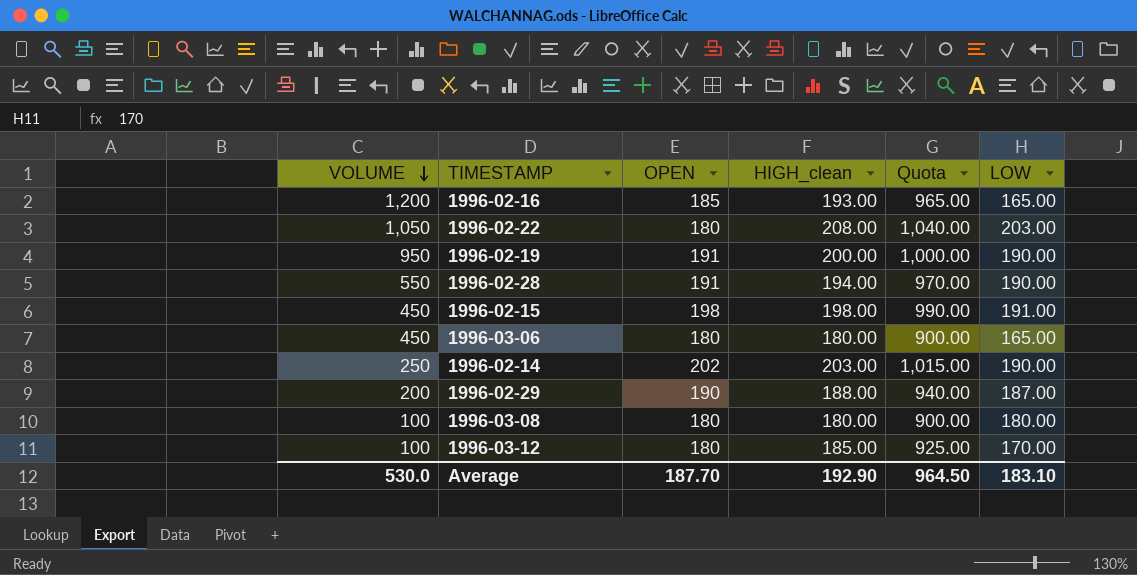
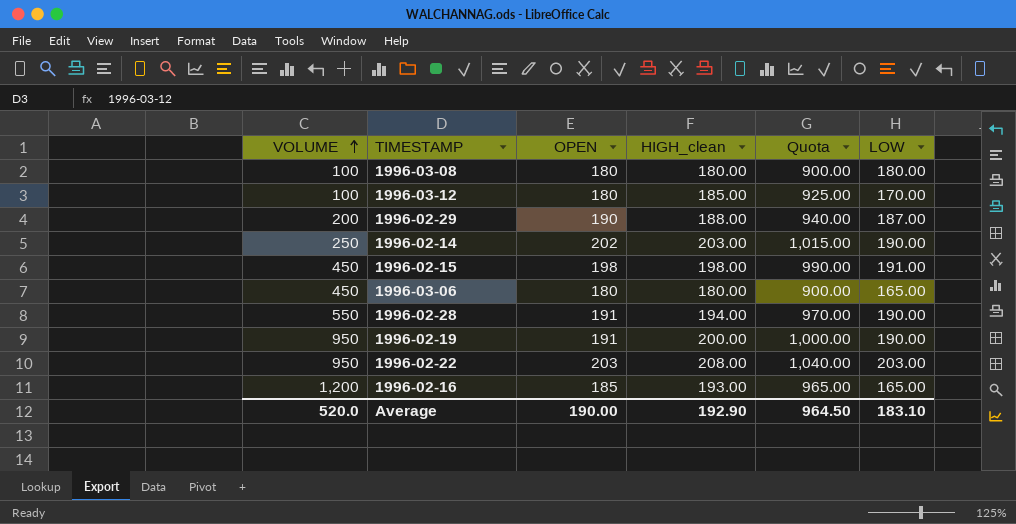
row order: VOLUME descending -> VOLUME ascending
1996-02-22 | VOLUME: 1,050 -> 950
1996-02-22 | OPEN: 180 -> 203
Average | VOLUME: 530.0 -> 520.0
Average | OPEN: 187.70 -> 190.00

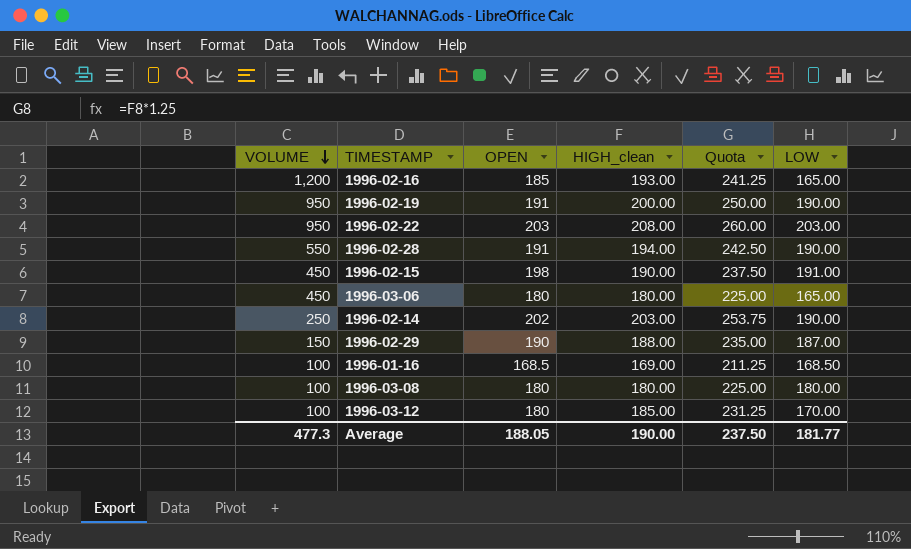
row order: VOLUME ascending -> VOLUME descending
column Quota | formula: [HIGH_clean] * 5 -> [HIGH_clean] * 1.25
1996-02-15 | HIGH_clean: 198.00 -> 190.00
1996-02-29 | VOLUME: 200 -> 150
row 1996-01-16: none -> 100 | 168.5 | 169.00 | 211.25 | 168.50
Average | VOLUME: 520.0 -> 477.3
Average | OPEN: 190.00 -> 188.05
Average | HIGH_clean: 192.90 -> 190.00
Average | Quota: 964.50 -> 237.50
Average | LOW: 183.10 -> 181.77

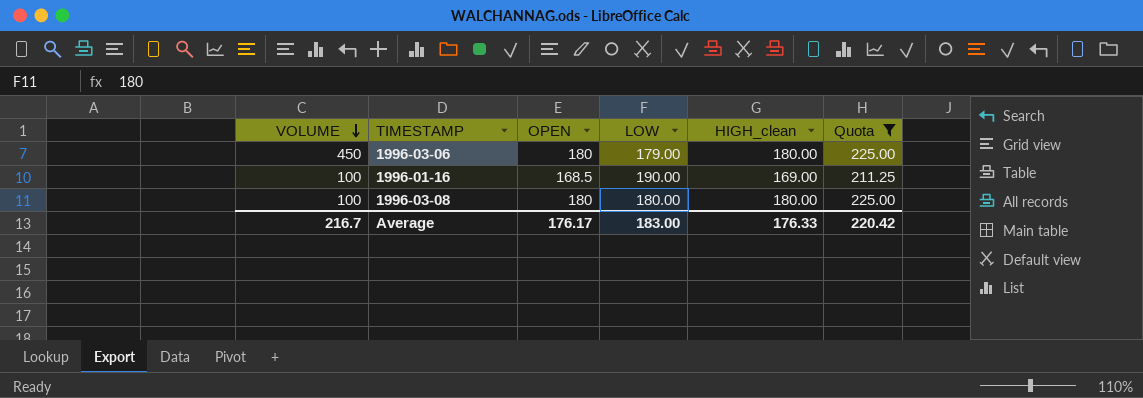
filter: none -> Quota <= 225.00
column LOW | position: 6 -> 4
1996-03-06 | LOW: 165.00 -> 179.00
1996-01-16 | LOW: 168.50 -> 190.00
Average | VOLUME: 477.3 -> 216.7
Average | OPEN: 188.05 -> 176.17
Average | LOW: 181.77 -> 183.00
Average | HIGH_clean: 190.00 -> 176.33
Average | Quota: 237.50 -> 220.42

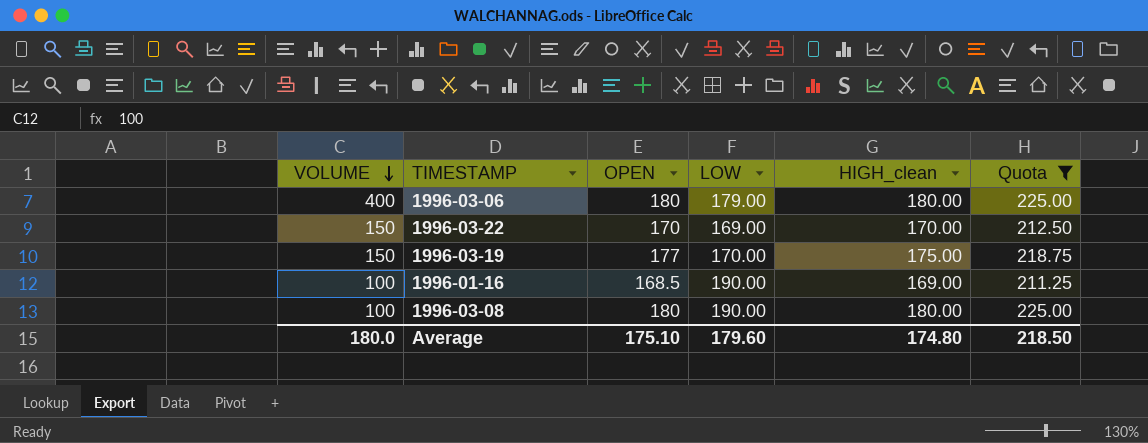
1996-03-06 | VOLUME: 450 -> 400
row 1996-03-22: none -> 150 | 170 | 169.00 | 170.00 | 212.50
row 1996-03-19: none -> 150 | 177 | 170.00 | 175.00 | 218.75
1996-03-08 | LOW: 180.00 -> 190.00
Average | VOLUME: 216.7 -> 180.0
Average | OPEN: 176.17 -> 175.10
Average | LOW: 183.00 -> 179.60
Average | HIGH_clean: 176.33 -> 174.80
Average | Quota: 220.42 -> 218.50

